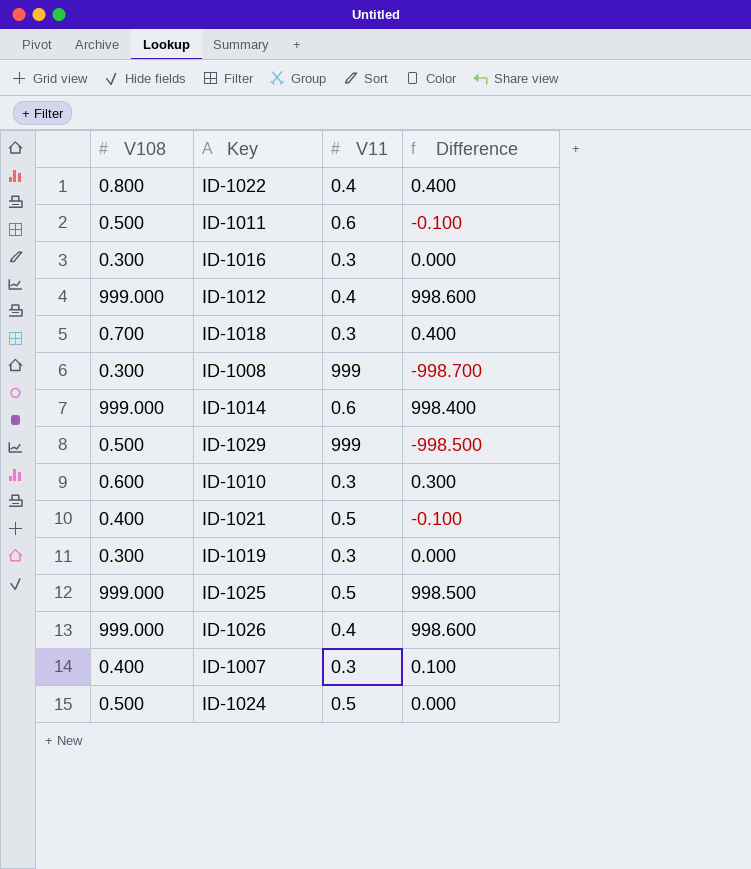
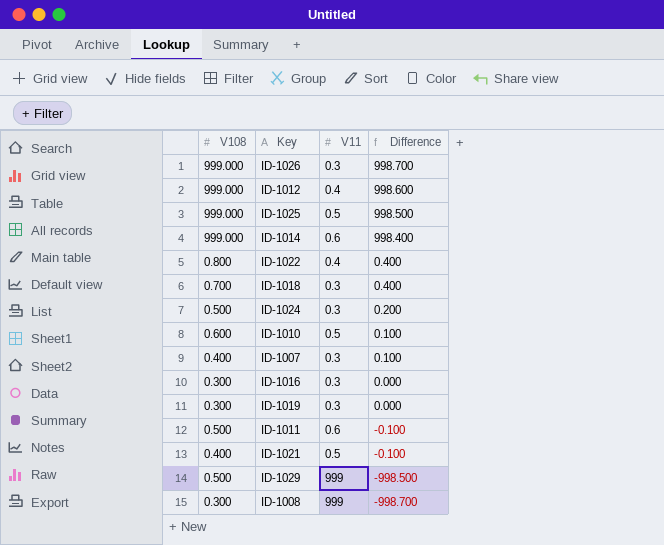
row order: none -> Difference descending
ID-1026 | V11: 0.4 -> 0.3
ID-1026 | Difference: 998.600 -> 998.700
ID-1024 | V11: 0.5 -> 0.3
ID-1024 | Difference: 0.000 -> 0.200
ID-1010 | V11: 0.3 -> 0.5
ID-1010 | Difference: 0.300 -> 0.100

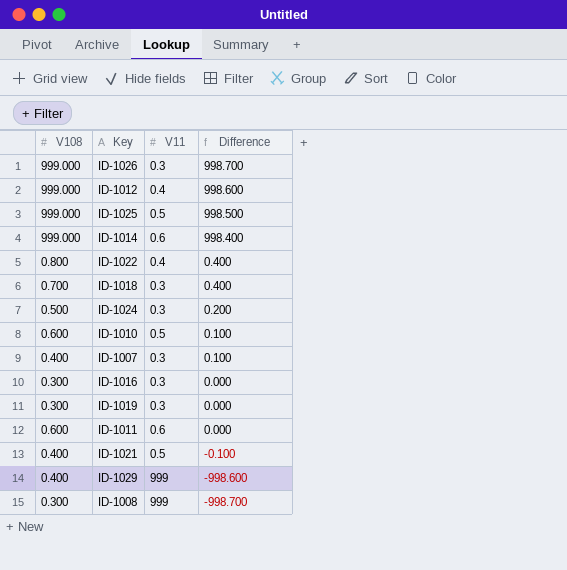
ID-1011 | V108: 0.500 -> 0.600
ID-1011 | Difference: -0.100 -> 0.000
ID-1029 | V108: 0.500 -> 0.400
ID-1029 | Difference: -998.500 -> -998.600

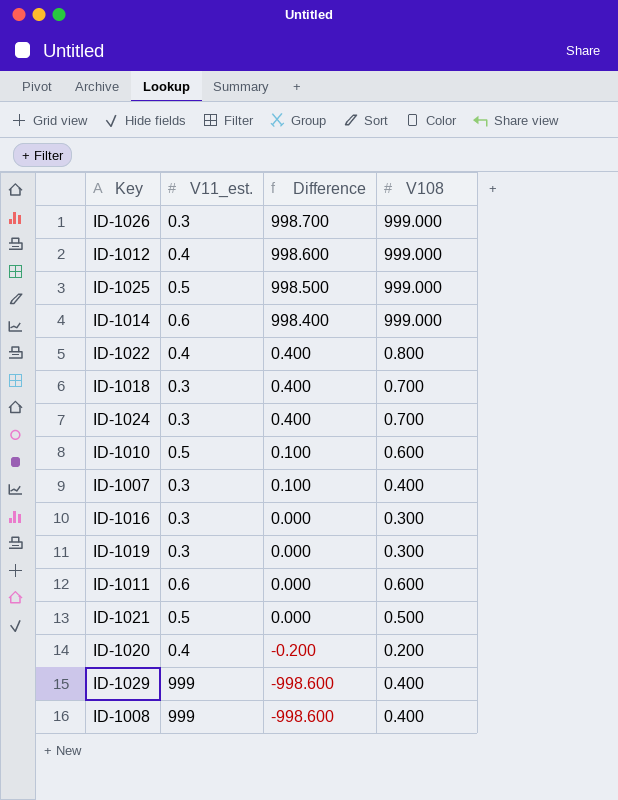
column name: V11 -> V11_est.
column V108 | position: 1 -> 4
ID-1024 | Difference: 0.200 -> 0.400
ID-1024 | V108: 0.500 -> 0.700
ID-1021 | Difference: -0.100 -> 0.000
ID-1021 | V108: 0.400 -> 0.500
row ID-1020: none -> 0.4 | -0.200 | 0.200
ID-1008 | Difference: -998.700 -> -998.600
ID-1008 | V108: 0.300 -> 0.400

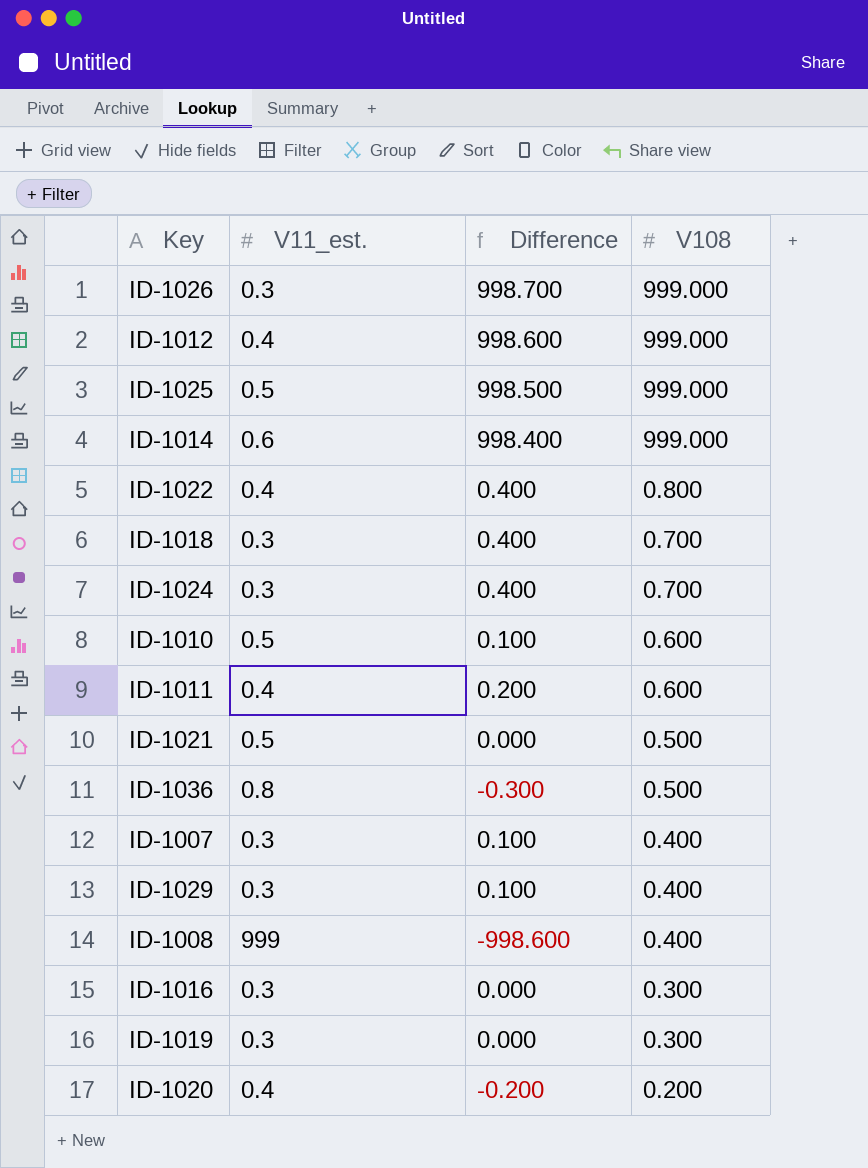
row order: Difference descending -> V108 descending
ID-1011 | V11_est.: 0.6 -> 0.4
ID-1011 | Difference: 0.000 -> 0.200
row ID-1036: none -> 0.8 | -0.300 | 0.500
ID-1029 | V11_est.: 999 -> 0.3
ID-1029 | Difference: -998.600 -> 0.100

